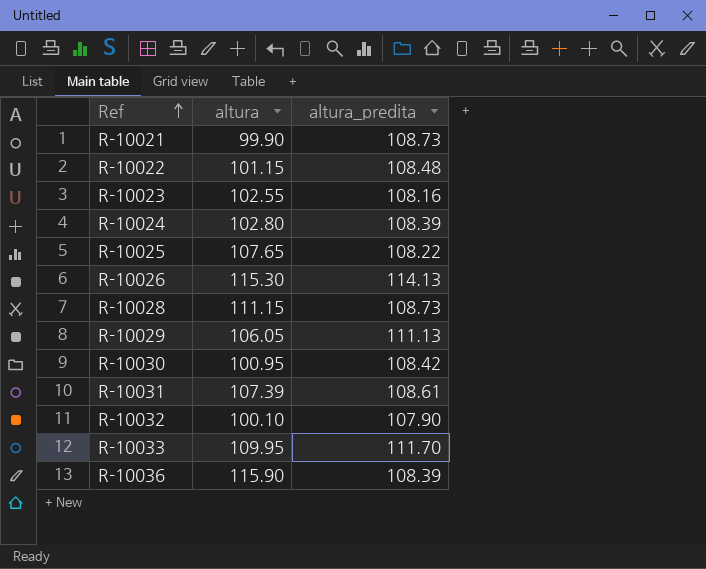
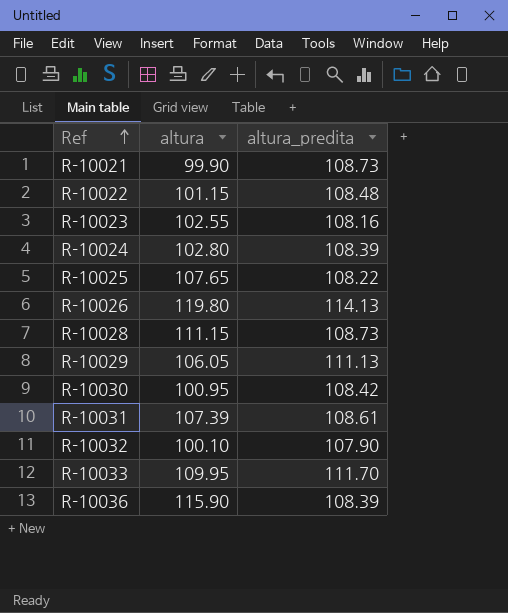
R-10026 | altura: 115.30 -> 119.80

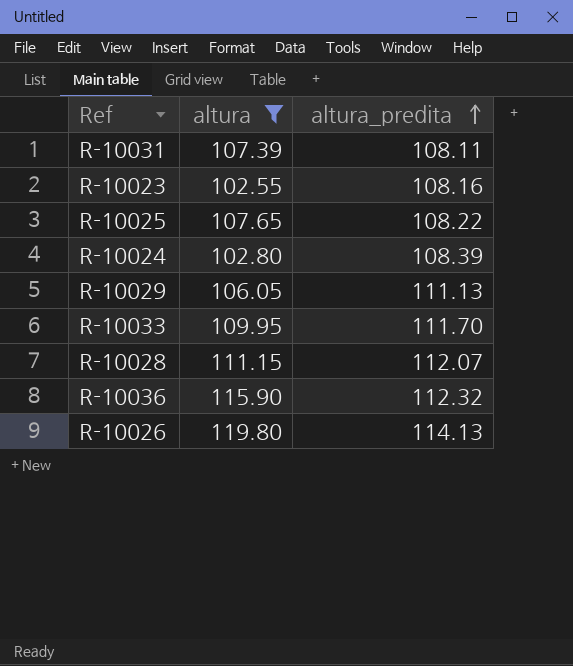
filter: none -> altura >= 102.55
row order: Ref ascending -> altura_predita ascending
R-10031 | altura_predita: 108.61 -> 108.11
R-10028 | altura_predita: 108.73 -> 112.07
R-10036 | altura_predita: 108.39 -> 112.32

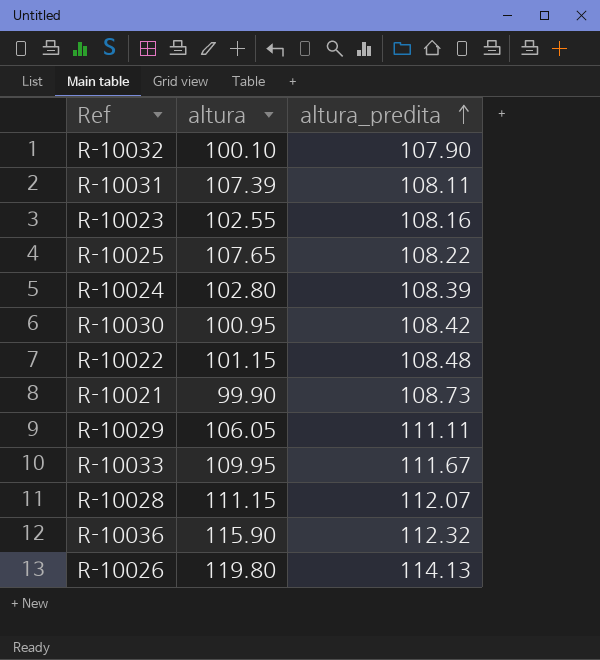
filter: altura >= 102.55 -> none
R-10029 | altura_predita: 111.13 -> 111.11
R-10033 | altura_predita: 111.70 -> 111.67

